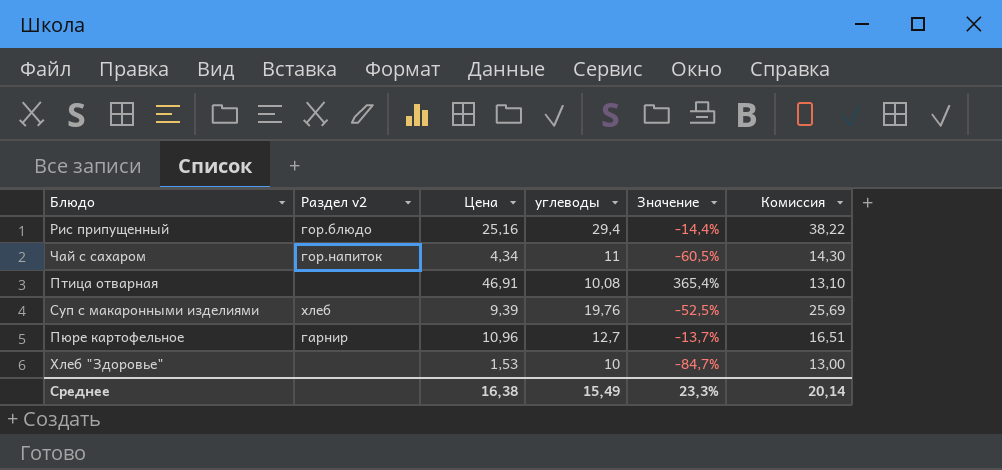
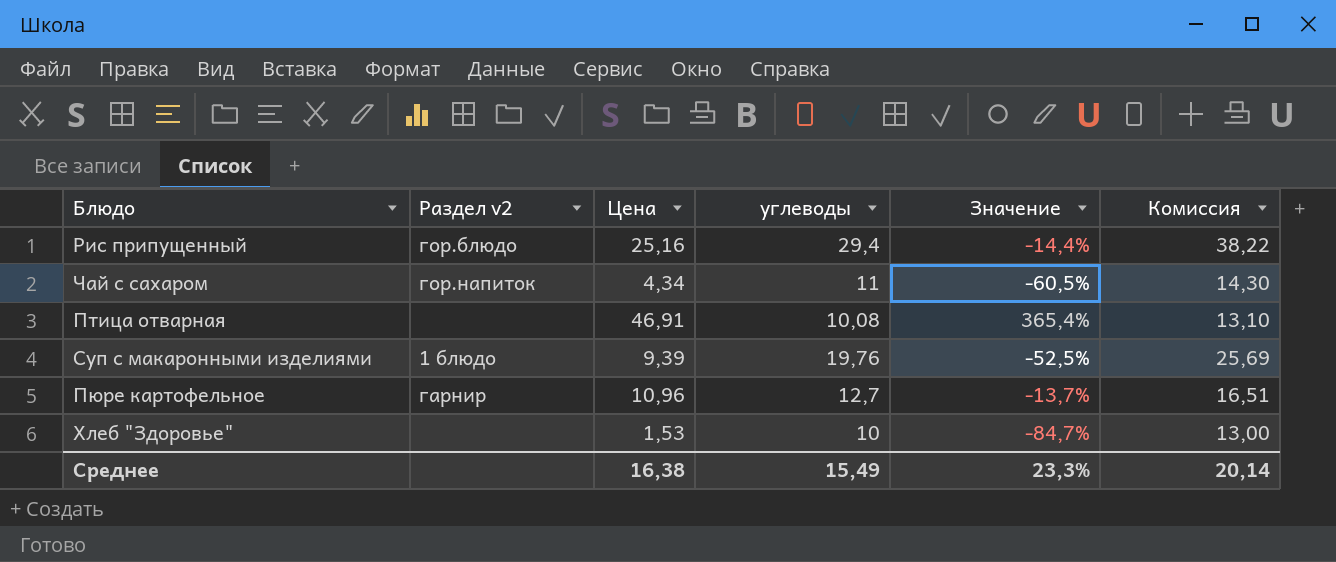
Суп с макаронными изделиями | Раздел v2: хлеб -> 1 блюдо

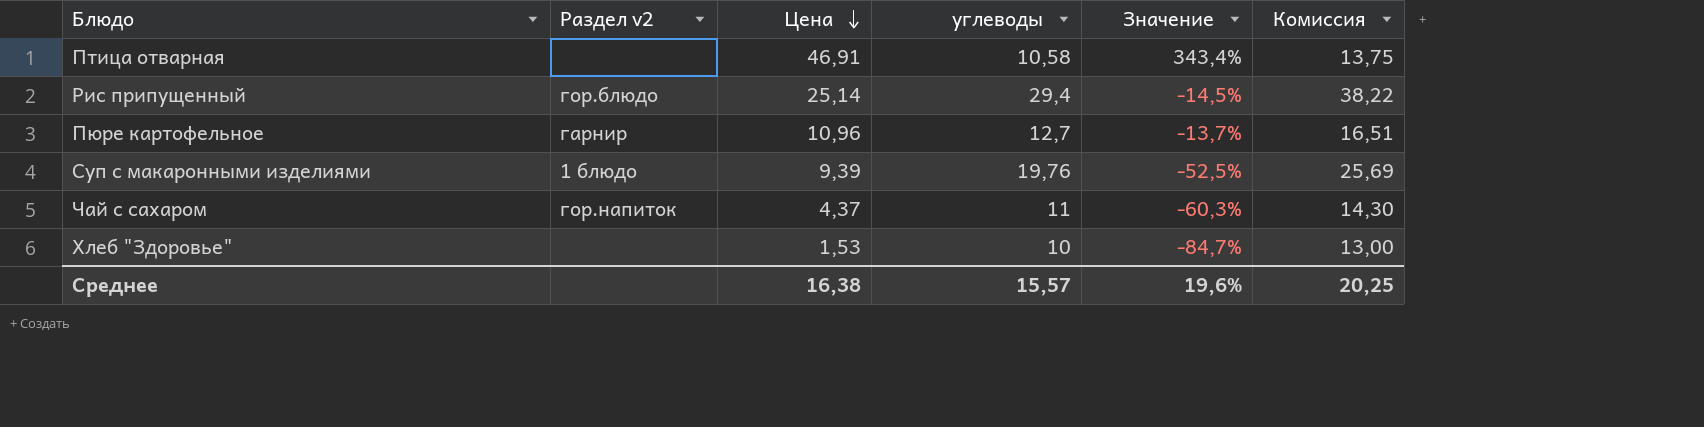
row order: none -> Цена descending
Птица отварная | углеводы: 10,08 -> 10,58
Птица отварная | Значение: 365,4% -> 343,4%
Птица отварная | Комиссия: 13,10 -> 13,75
Рис припущенный | Цена: 25,16 -> 25,14
Рис припущенный | Значение: -14,4% -> -14,5%
Чай с сахаром | Цена: 4,34 -> 4,37
Чай с сахаром | Значение: -60,5% -> -60,3%
Среднее | углеводы: 15,49 -> 15,57
Среднее | Значение: 23,3% -> 19,6%
Среднее | Комиссия: 20,14 -> 20,25

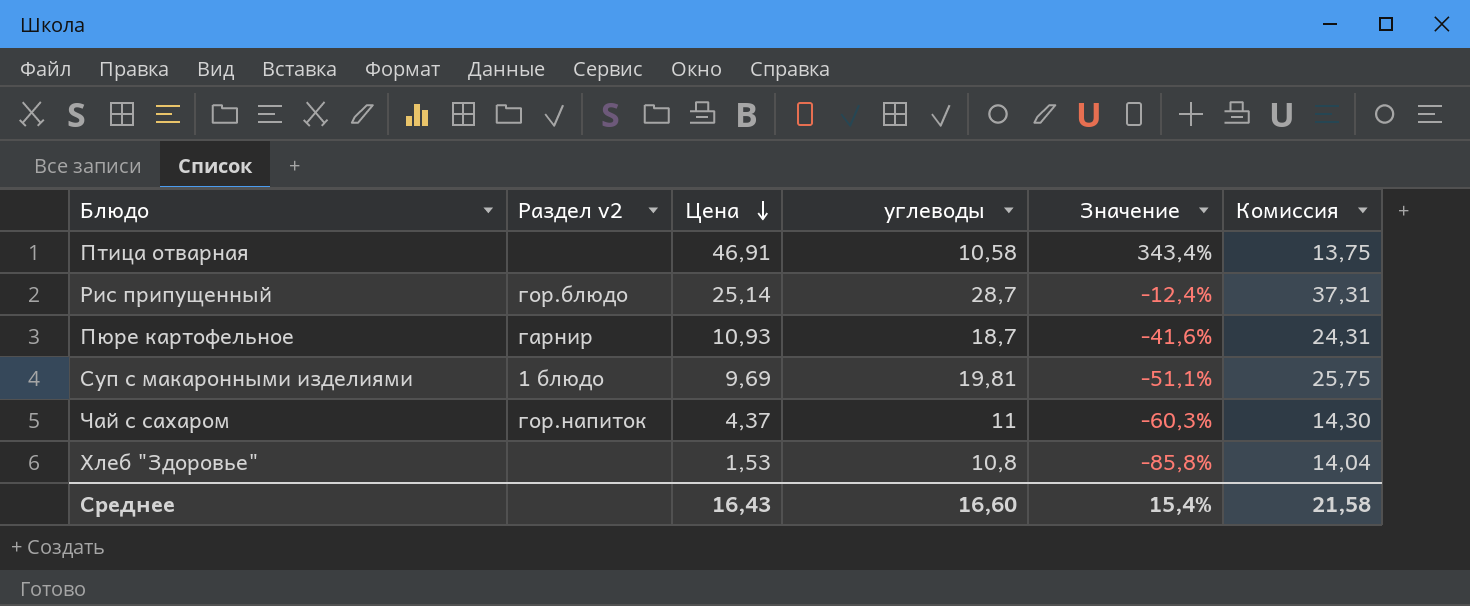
Рис припущенный | углеводы: 29,4 -> 28,7
Рис припущенный | Значение: -14,5% -> -12,4%
Рис припущенный | Комиссия: 38,22 -> 37,31
Пюре картофельное | Цена: 10,96 -> 10,93
Пюре картофельное | углеводы: 12,7 -> 18,7
Пюре картофельное | Значение: -13,7% -> -41,6%
Пюре картофельное | Комиссия: 16,51 -> 24,31
Суп с макаронными изделиями | Цена: 9,39 -> 9,69
Суп с макаронными изделиями | углеводы: 19,76 -> 19,81
Суп с макаронными изделиями | Значение: -52,5% -> -51,1%
Суп с макаронными изделиями | Комиссия: 25,69 -> 25,75
Хлеб "Здоровье" | углеводы: 10 -> 10,8
Хлеб "Здоровье" | Значение: -84,7% -> -85,8%
Хлеб "Здоровье" | Комиссия: 13,00 -> 14,04
Среднее | Цена: 16,38 -> 16,43
Среднее | углеводы: 15,57 -> 16,60
Среднее | Значение: 19,6% -> 15,4%
Среднее | Комиссия: 20,25 -> 21,58

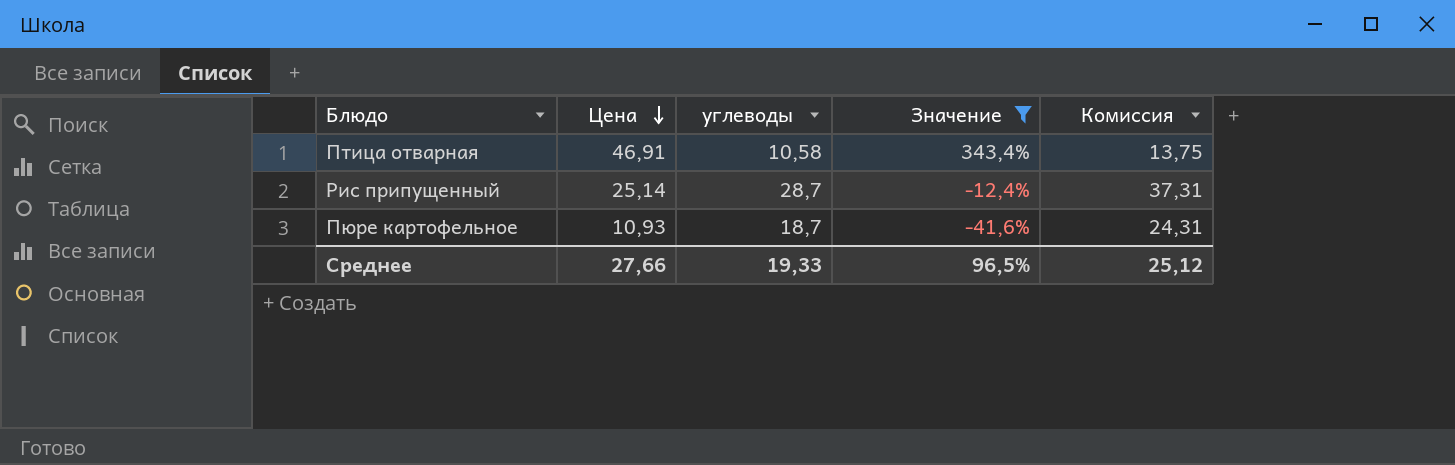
filter: none -> Значение >= -41,6%
column Раздел v2 | position: 2 -> none
Среднее | Цена: 16,43 -> 27,66
Среднее | углеводы: 16,60 -> 19,33
Среднее | Значение: 15,4% -> 96,5%
Среднее | Комиссия: 21,58 -> 25,12

